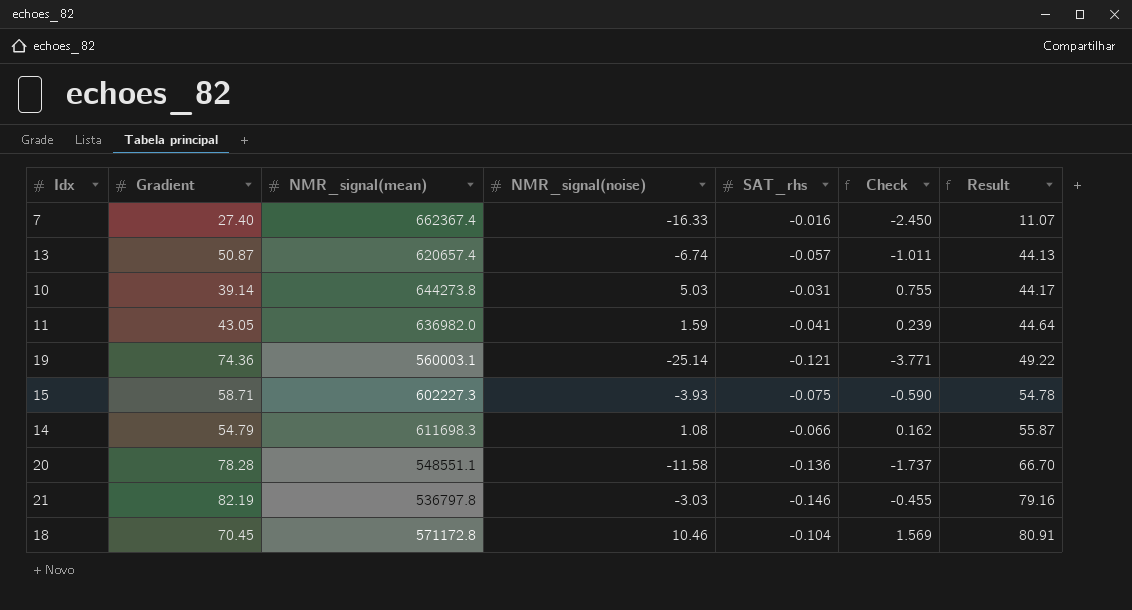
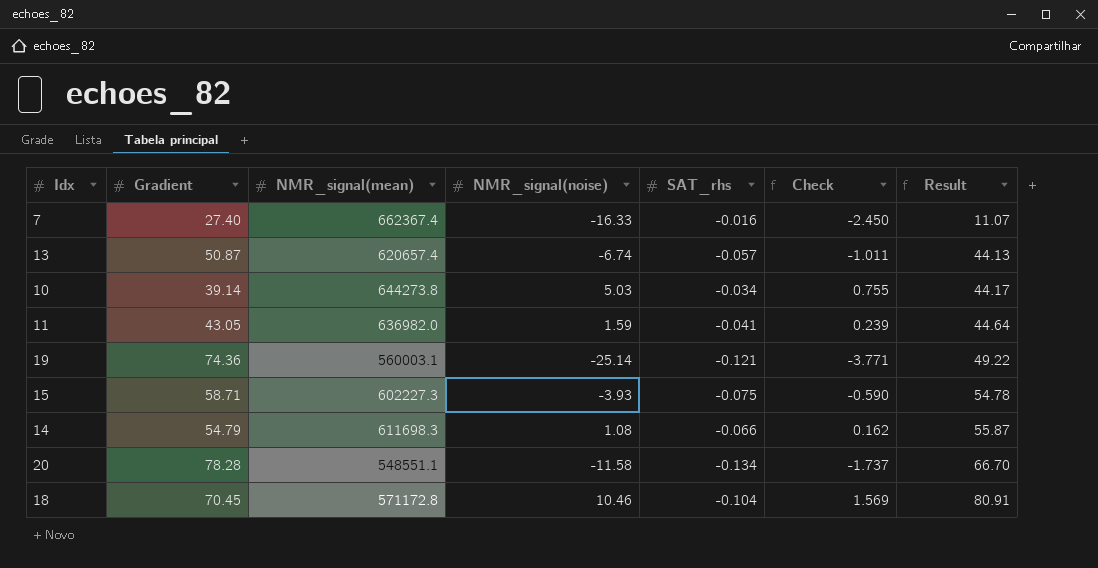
row 21: 82.19 | 536797.8 | -3.03 | -0.146 | -0.455 | 79.16 -> none
10 | SAT_rhs: -0.031 -> -0.034
20 | SAT_rhs: -0.136 -> -0.134

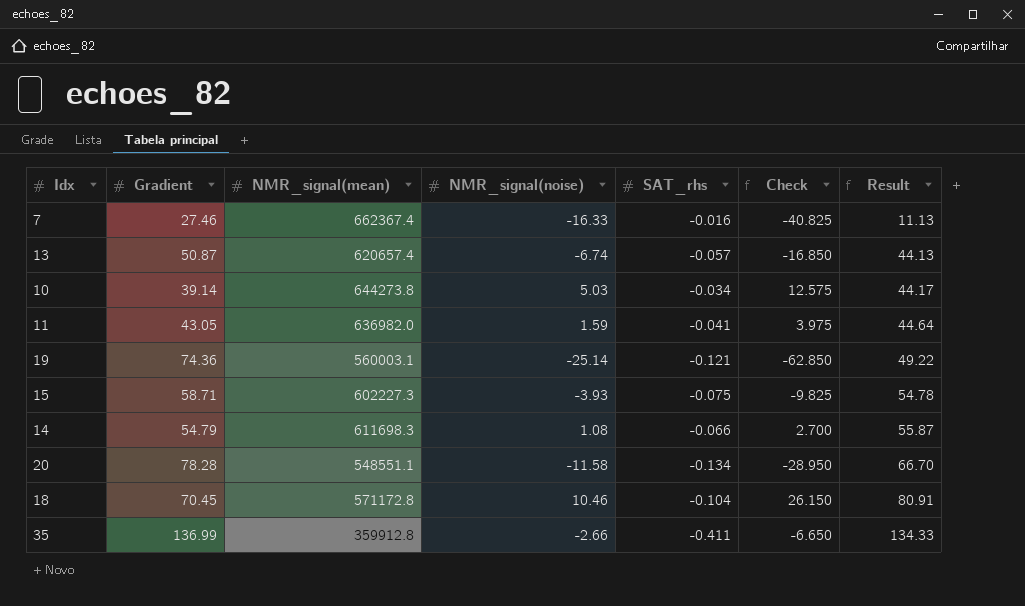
column Check | formula: [NMR_signal(noise)] * 0.15 -> [NMR_signal(noise)] * 2.5
7 | Gradient: 27.40 -> 27.46
7 | Result: 11.07 -> 11.13
row 35: none -> 136.99 | 359912.8 | -2.66 | -0.411 | -6.650 | 134.33

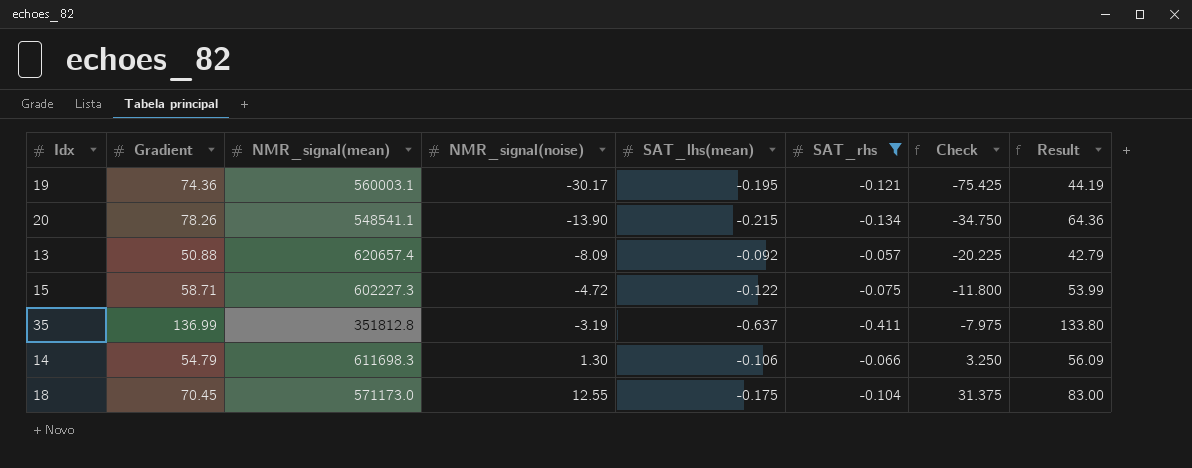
filter: none -> SAT_rhs <= -0.057
row order: Result ascending -> NMR_signal(noise) ascending
column SAT_lhs(mean) | position: none -> 5
19 | NMR_signal(noise): -25.14 -> -30.17
19 | Check: -62.850 -> -75.425
19 | Result: 49.22 -> 44.19
20 | Gradient: 78.28 -> 78.26
20 | NMR_signal(mean): 548551.1 -> 548541.1
20 | NMR_signal(noise): -11.58 -> -13.90
20 | Check: -28.950 -> -34.750
20 | Result: 66.70 -> 64.36
13 | Gradient: 50.87 -> 50.88
13 | NMR_signal(noise): -6.74 -> -8.09
13 | Check: -16.850 -> -20.225
13 | Result: 44.13 -> 42.79
15 | NMR_signal(noise): -3.93 -> -4.72
15 | Check: -9.825 -> -11.800
15 | Result: 54.78 -> 53.99
35 | NMR_signal(mean): 359912.8 -> 351812.8
35 | NMR_signal(noise): -2.66 -> -3.19
35 | Check: -6.650 -> -7.975
35 | Result: 134.33 -> 133.80
14 | NMR_signal(noise): 1.08 -> 1.30
14 | Check: 2.700 -> 3.250
14 | Result: 55.87 -> 56.09
18 | NMR_signal(mean): 571172.8 -> 571173.0
18 | NMR_signal(noise): 10.46 -> 12.55
18 | Check: 26.150 -> 31.375
18 | Result: 80.91 -> 83.00

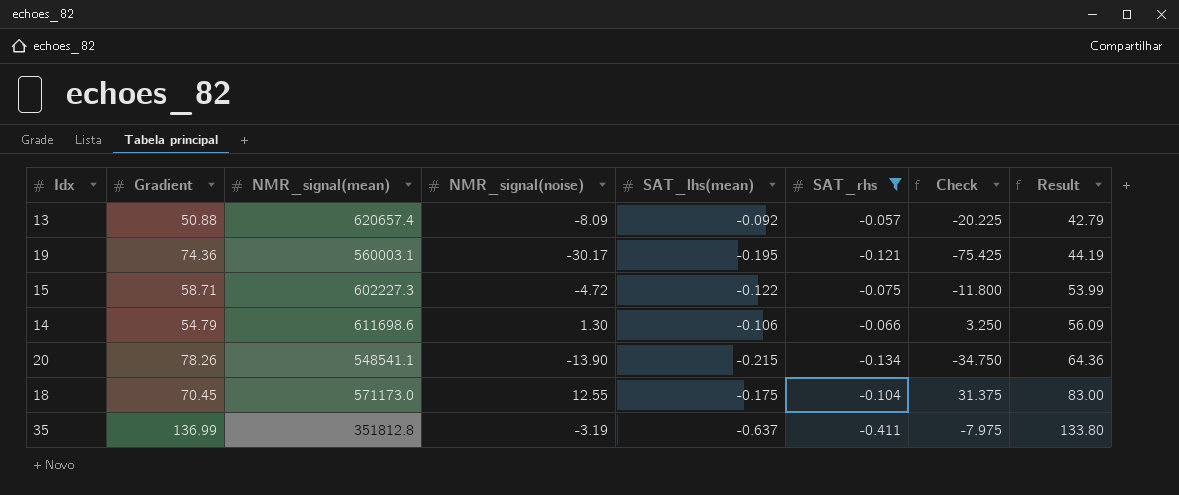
row order: NMR_signal(noise) ascending -> Result ascending
14 | NMR_signal(mean): 611698.3 -> 611698.6

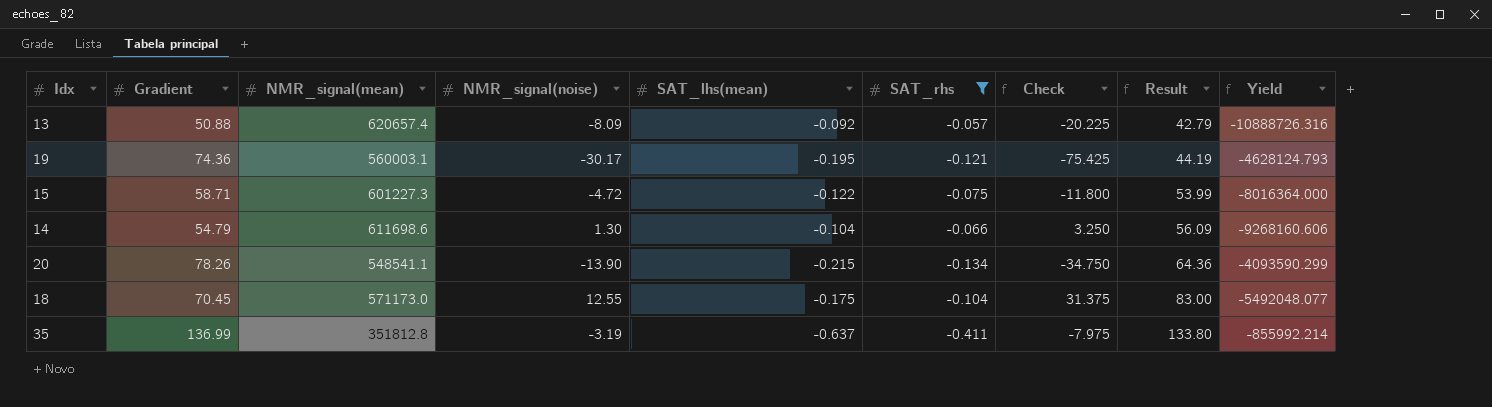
column Yield | formula: none -> [NMR_signal(mean)] / [SAT_rhs]
15 | NMR_signal(mean): 602227.3 -> 601227.3
14 | SAT_lhs(mean): -0.106 -> -0.104

